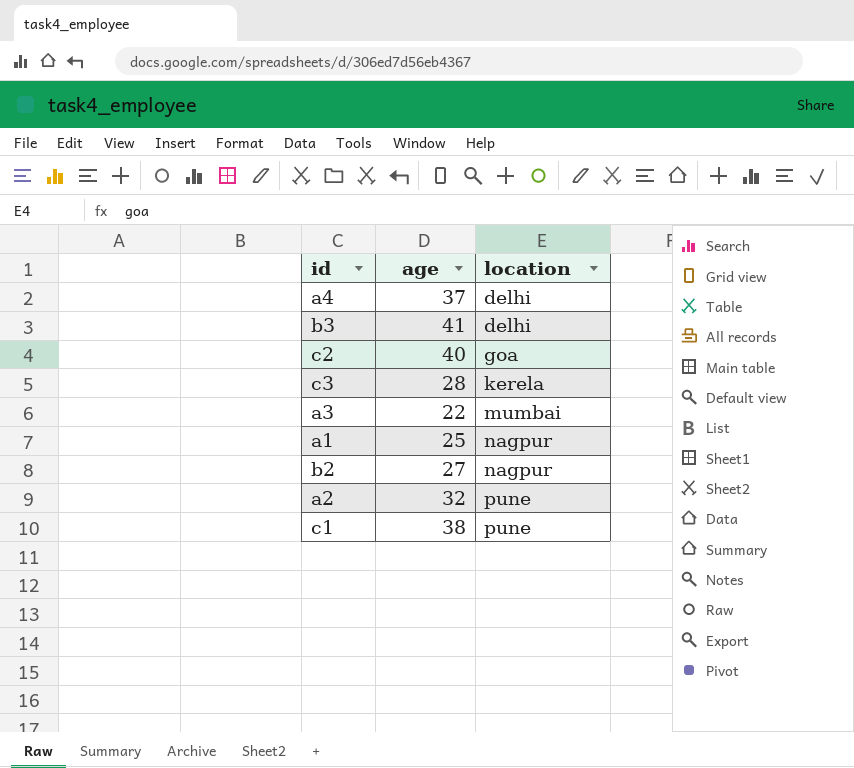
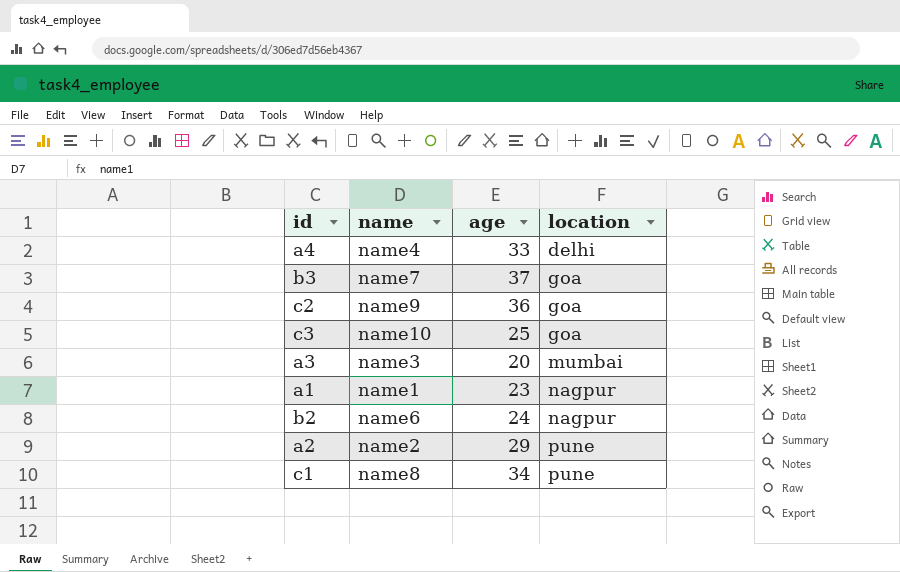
column name | position: none -> 2
a4 | age: 37 -> 33
b3 | age: 41 -> 37
b3 | location: delhi -> goa
c2 | age: 40 -> 36
c3 | age: 28 -> 25
c3 | location: kerela -> goa
a3 | age: 22 -> 20
a1 | age: 25 -> 23
b2 | age: 27 -> 24
a2 | age: 32 -> 29
c1 | age: 38 -> 34

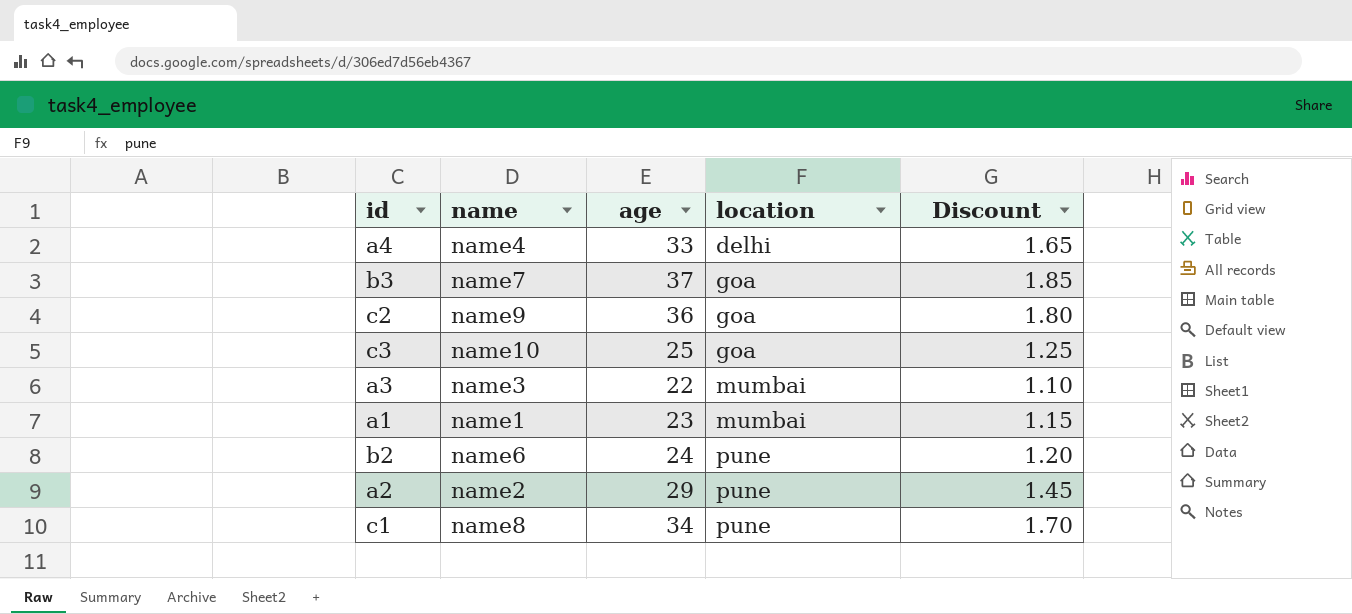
column Discount | formula: none -> [age] * 0.05
a3 | age: 20 -> 22
a1 | location: nagpur -> mumbai
b2 | location: nagpur -> pune

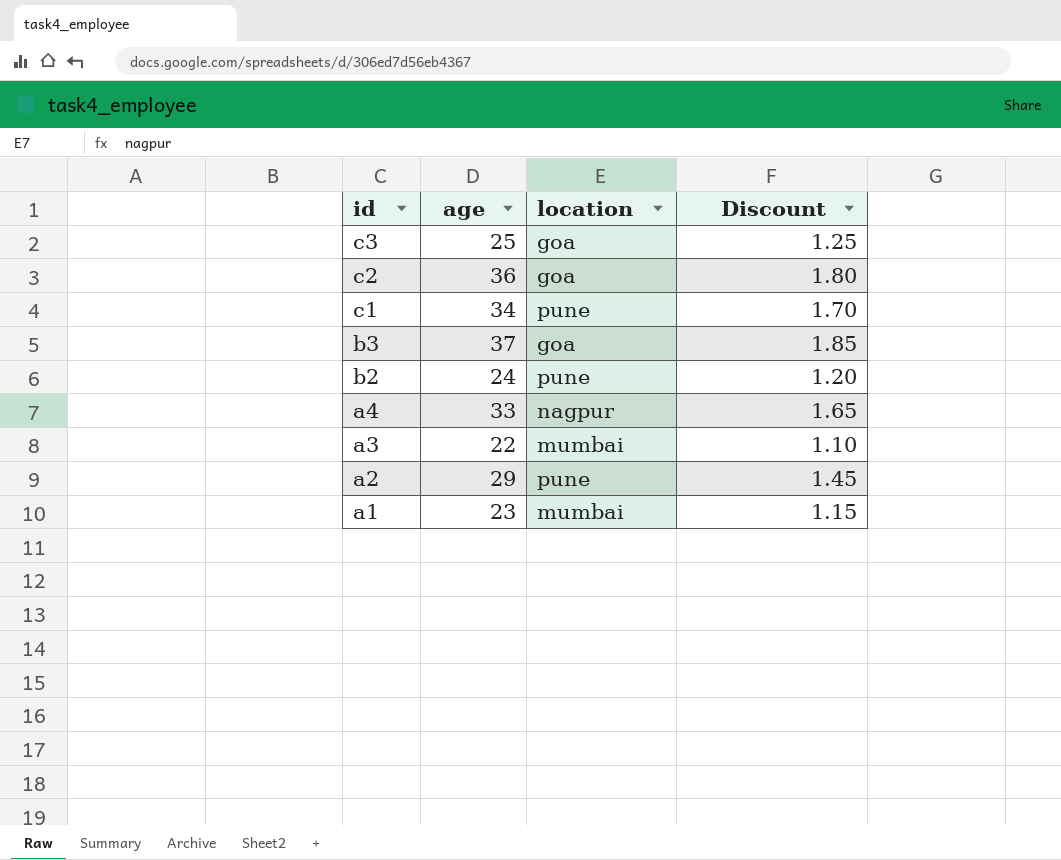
row order: location ascending -> id descending
column name | position: 2 -> none
a4 | location: delhi -> nagpur

